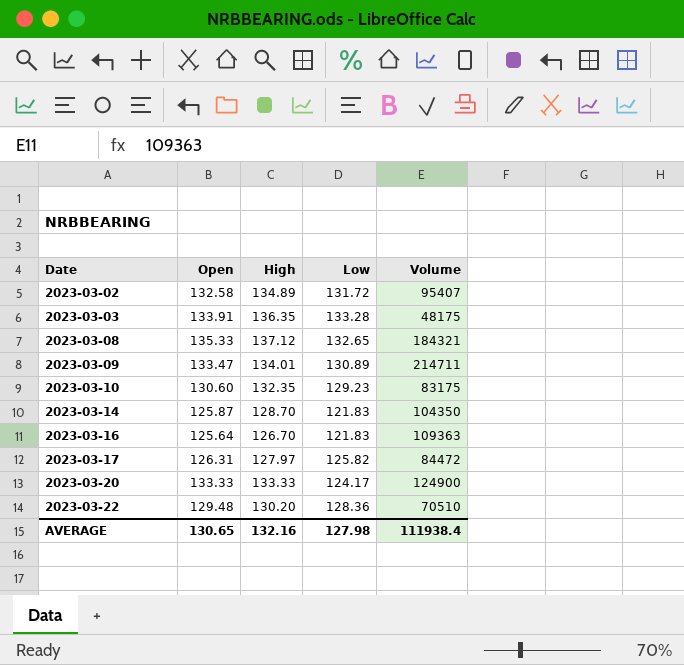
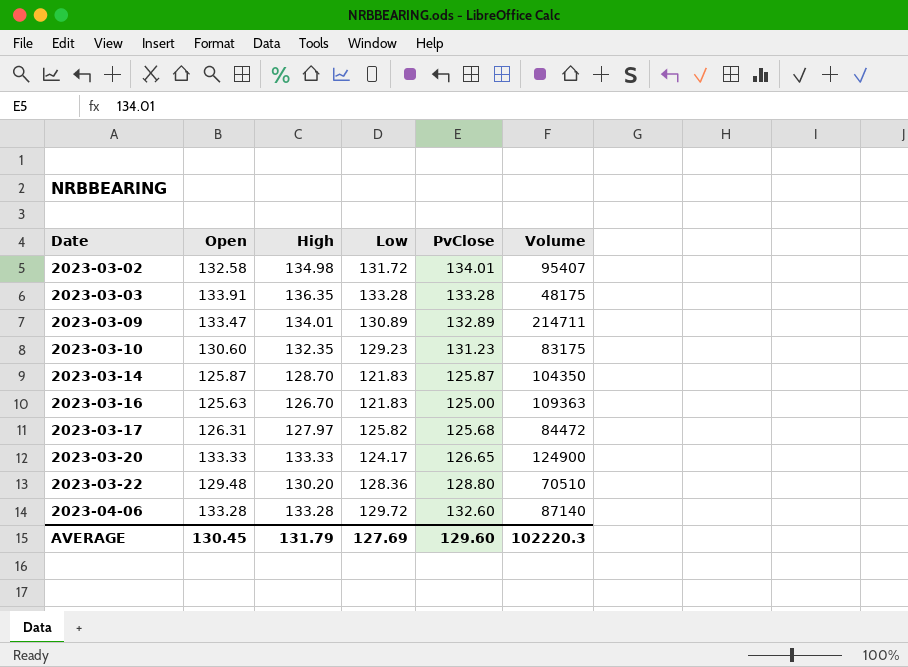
column PvClose | position: none -> 5
row 2023-03-08: 135.33 | 137.12 | 132.65 | 184321 -> none
2023-03-02 | High: 134.89 -> 134.98
2023-03-16 | Open: 125.64 -> 125.63
row 2023-04-06: none -> 133.28 | 133.28 | 129.72 | 132.60 | 87140
AVERAGE | Open: 130.65 -> 130.45
AVERAGE | High: 132.16 -> 131.79
AVERAGE | Low: 127.98 -> 127.69
AVERAGE | Volume: 111938.4 -> 102220.3

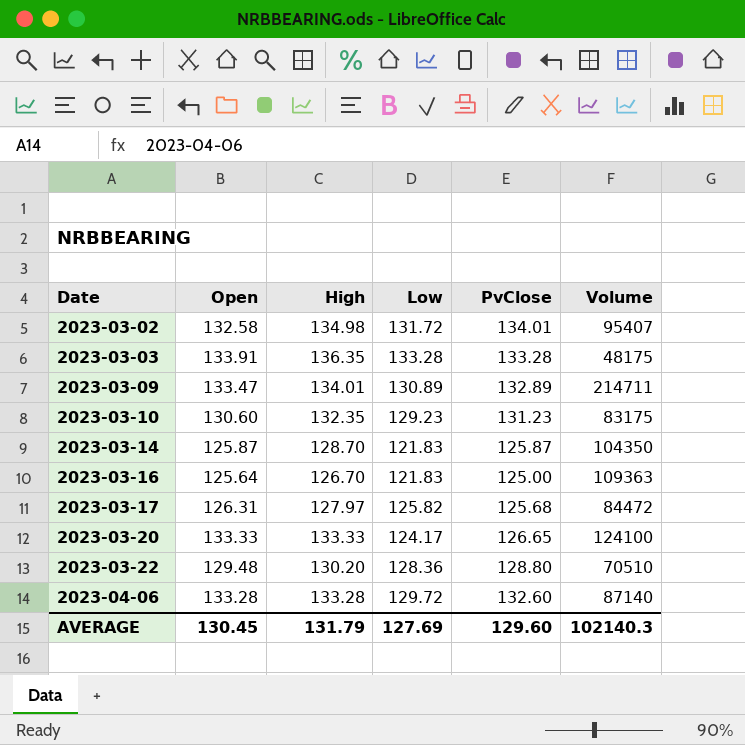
2023-03-16 | Open: 125.63 -> 125.64
2023-03-20 | Volume: 124900 -> 124100
AVERAGE | Volume: 102220.3 -> 102140.3

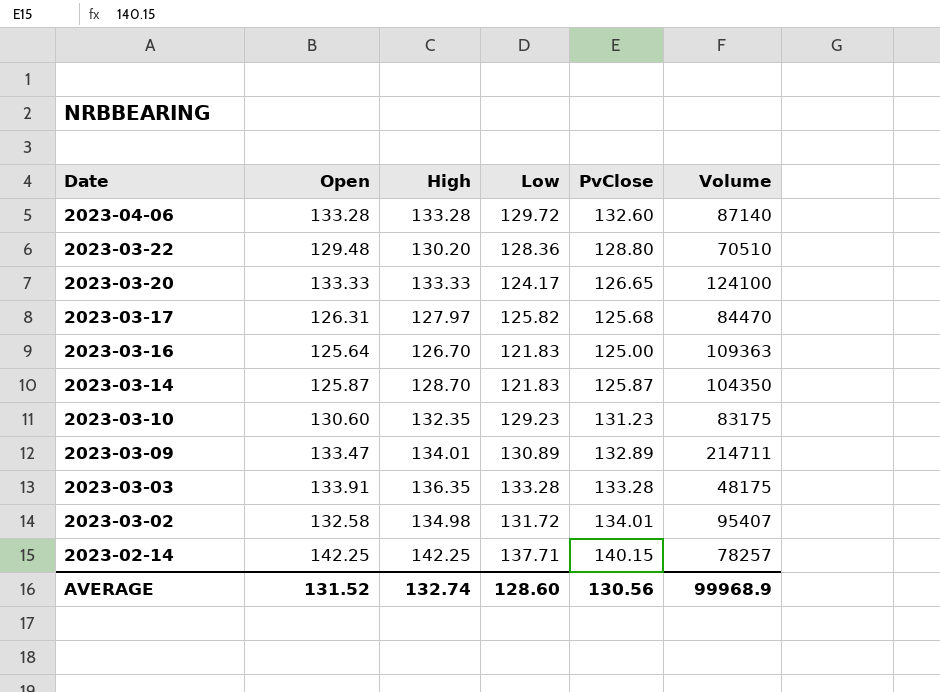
row order: Date ascending -> Date descending
2023-03-17 | Volume: 84472 -> 84470
row 2023-02-14: none -> 142.25 | 142.25 | 137.71 | 140.15 | 78257
AVERAGE | Open: 130.45 -> 131.52
AVERAGE | High: 131.79 -> 132.74
AVERAGE | Low: 127.69 -> 128.60
AVERAGE | PvClose: 129.60 -> 130.56
AVERAGE | Volume: 102140.3 -> 99968.9

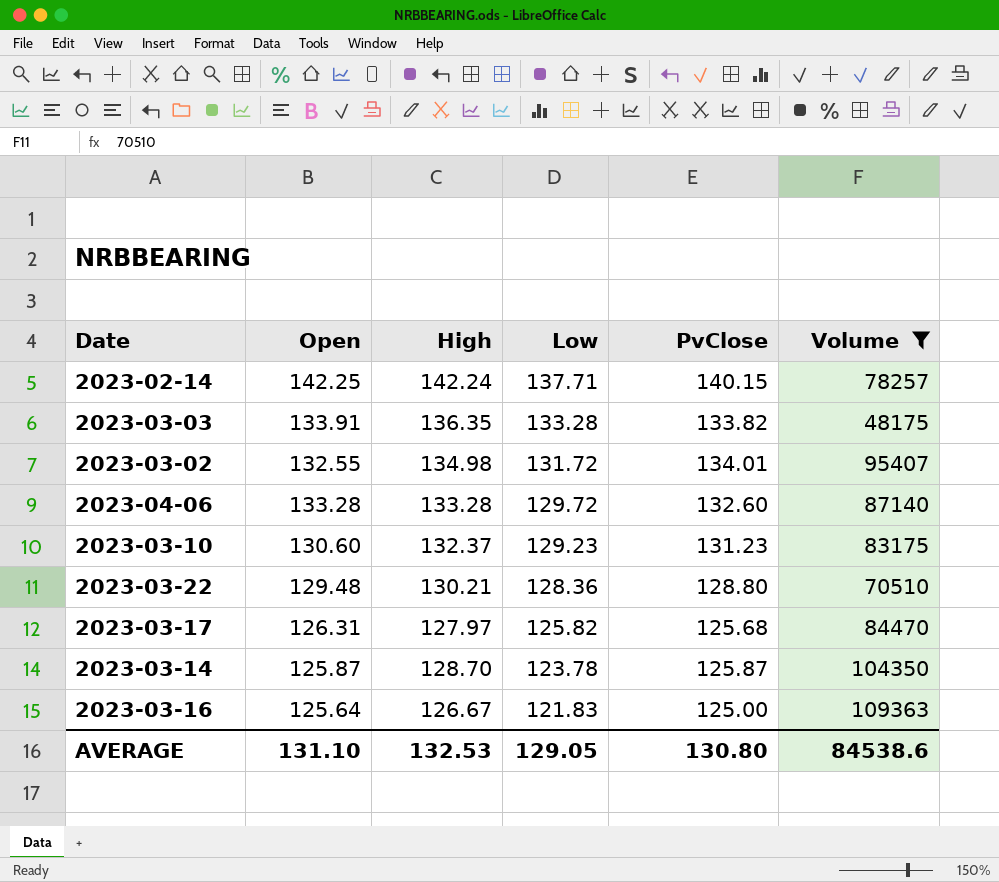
filter: none -> Volume <= 109363
row order: Date descending -> Low descending
2023-02-14 | High: 142.25 -> 142.24
2023-03-03 | PvClose: 133.28 -> 133.82
2023-03-02 | Open: 132.58 -> 132.55
2023-03-10 | High: 132.35 -> 132.37
2023-03-22 | High: 130.20 -> 130.21
2023-03-14 | Low: 121.83 -> 123.78
2023-03-16 | High: 126.70 -> 126.67
AVERAGE | Open: 131.52 -> 131.10
AVERAGE | High: 132.74 -> 132.53
AVERAGE | Low: 128.60 -> 129.05
AVERAGE | PvClose: 130.56 -> 130.80
AVERAGE | Volume: 99968.9 -> 84538.6

